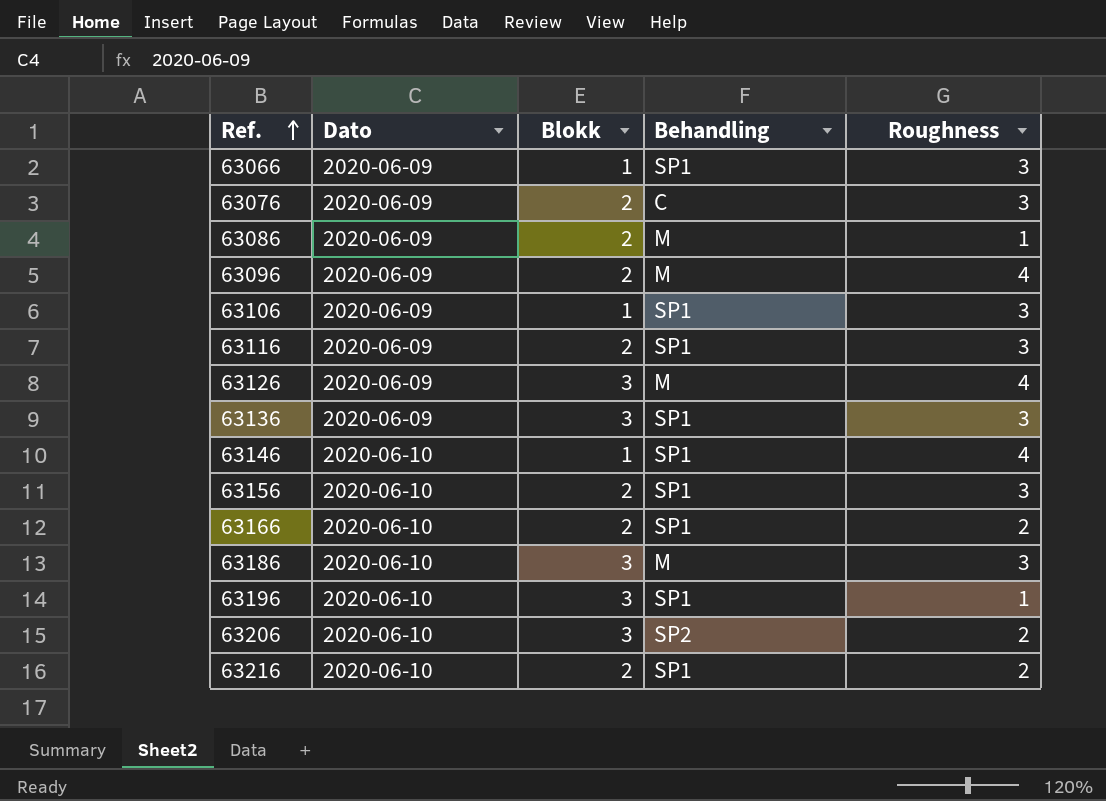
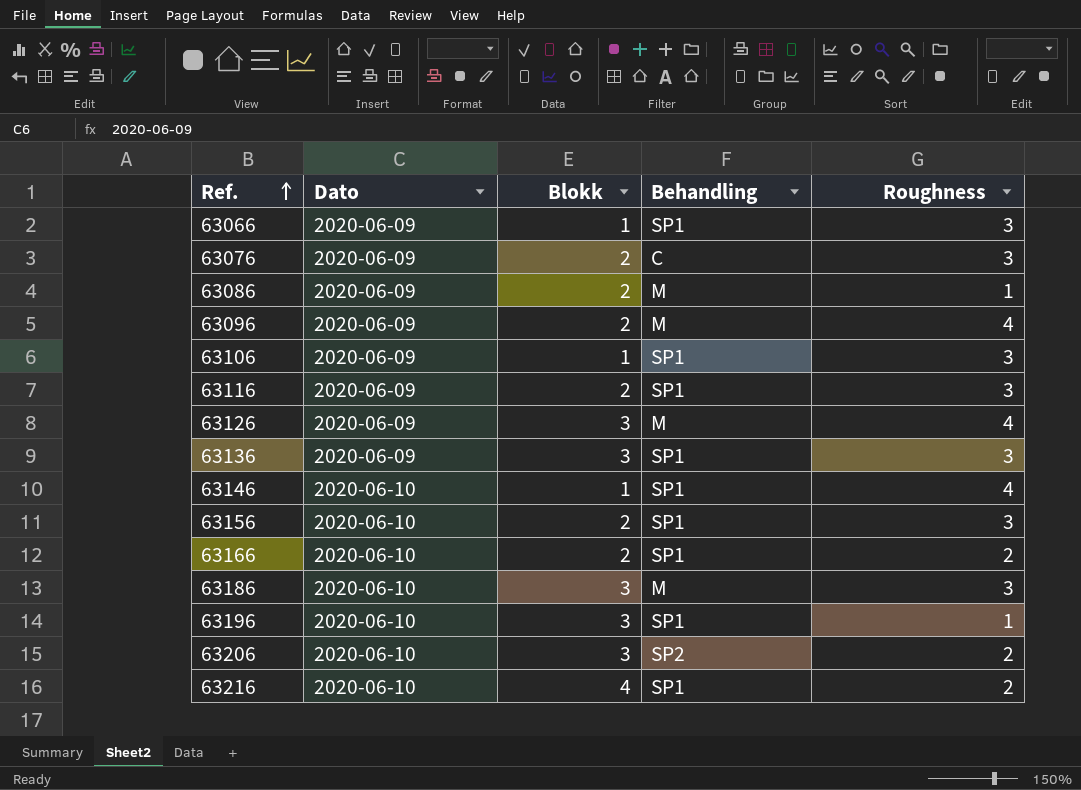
63216 | Blokk: 2 -> 4

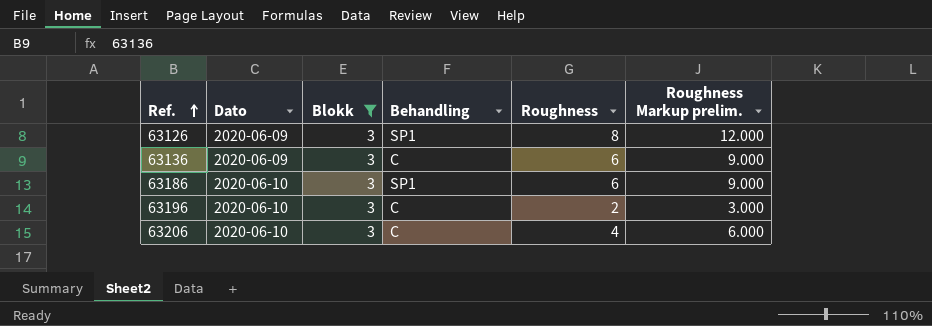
filter: none -> Blokk = 3
column Roughness Markup prelim. | formula: none -> [Roughness] * 1.5
63126 | Behandling: M -> SP1
63126 | Roughness: 4 -> 8
63136 | Behandling: SP1 -> C
63136 | Roughness: 3 -> 6
63186 | Behandling: M -> SP1
63186 | Roughness: 3 -> 6
63196 | Behandling: SP1 -> C
63196 | Roughness: 1 -> 2
63206 | Behandling: SP2 -> C
63206 | Roughness: 2 -> 4

